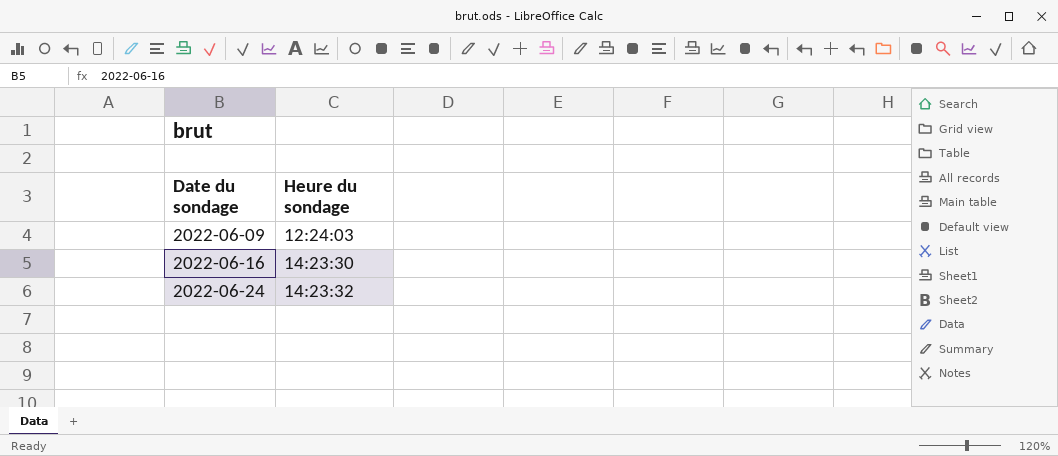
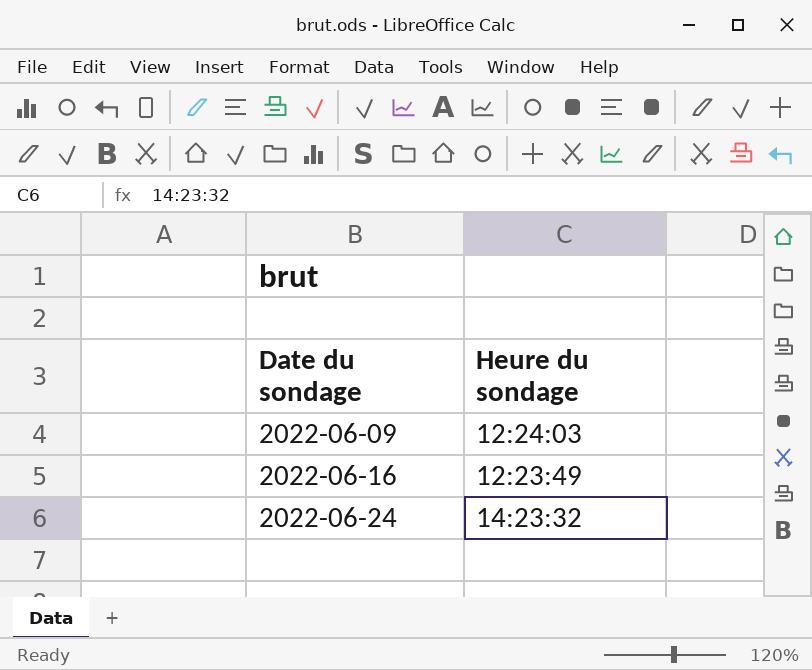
2022-06-16 | Heure du sondage: 14:23:30 -> 12:23:49

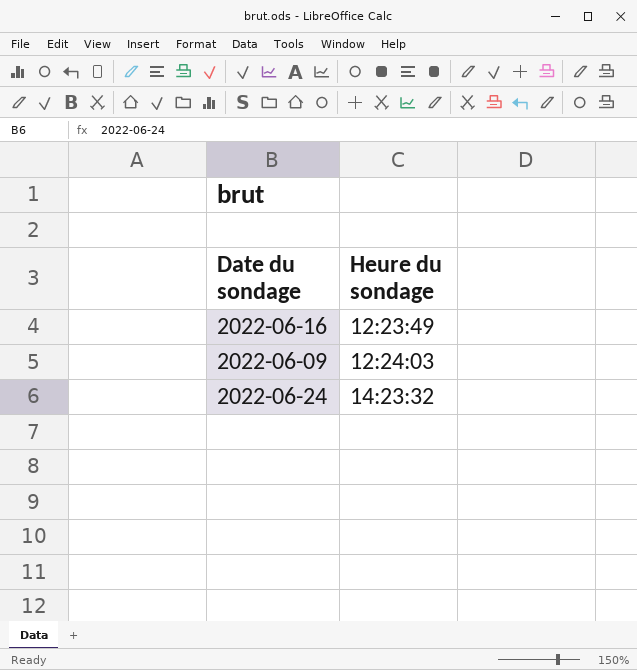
row order: Date du sondage ascending -> Heure du sondage ascending

